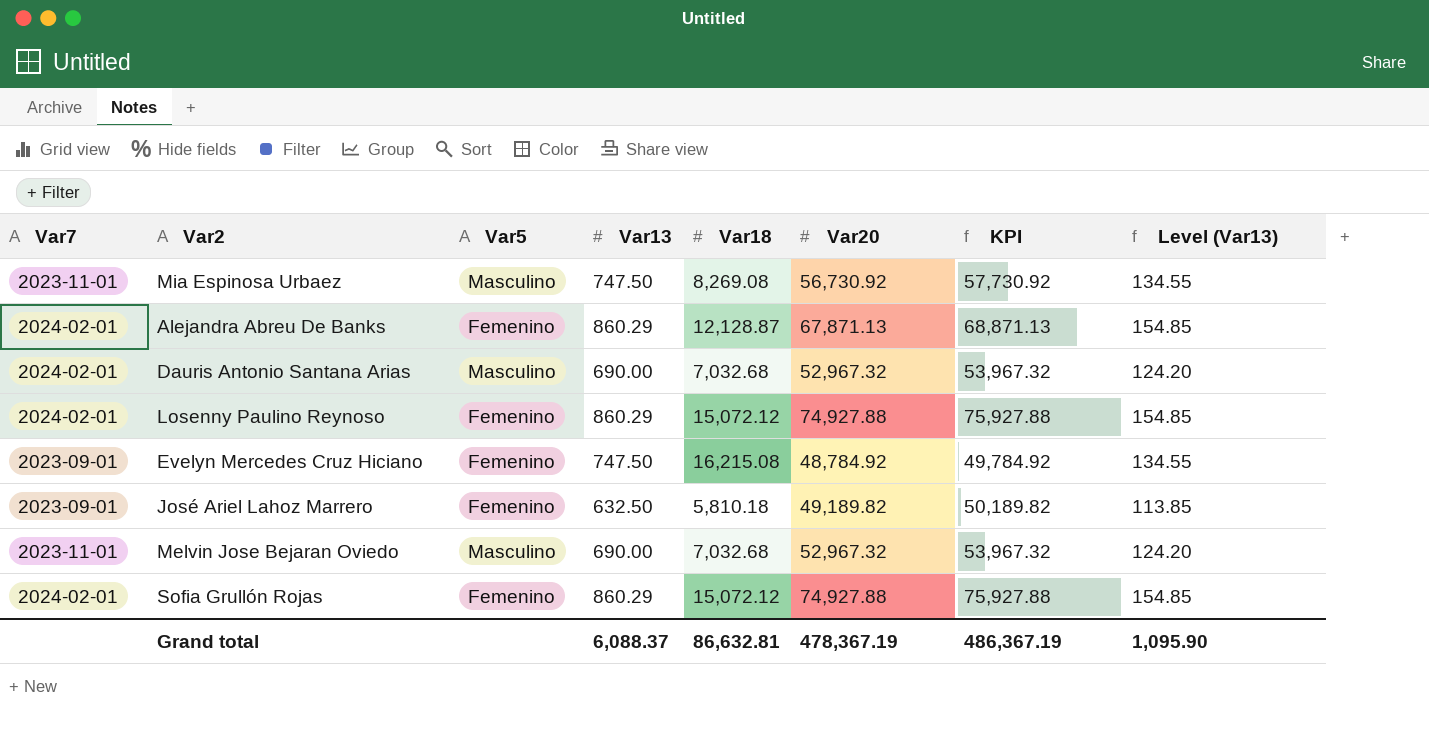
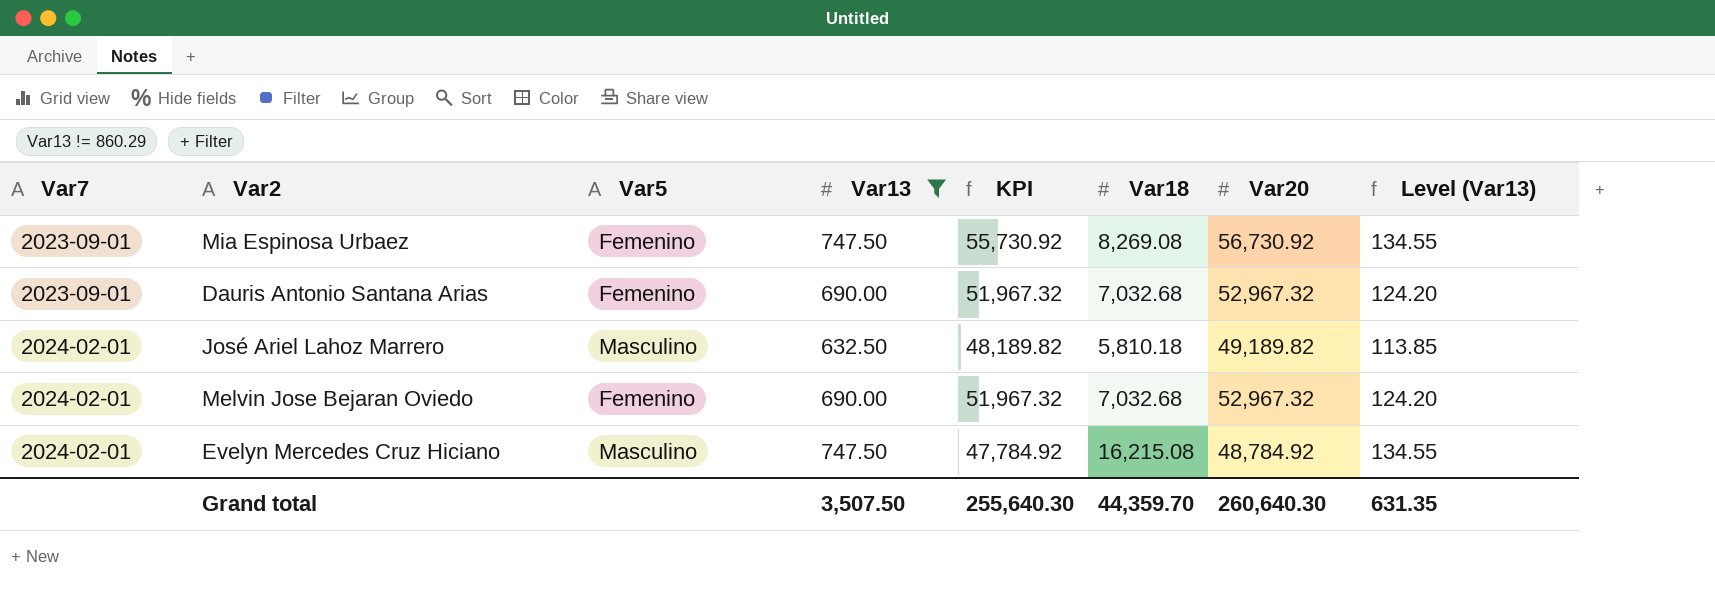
filter: none -> Var13 != 860.29
row order: none -> Var7 ascending
column KPI | formula: [Var20] + 1000 -> [Var20] - 1000
column KPI | position: 7 -> 5
Mia Espinosa Urbaez | Var7: 2023-11-01 -> 2023-09-01
Mia Espinosa Urbaez | Var5: Masculino -> Femenino
Dauris Antonio Santana Arias | Var7: 2024-02-01 -> 2023-09-01
Dauris Antonio Santana Arias | Var5: Masculino -> Femenino
José Ariel Lahoz Marrero | Var7: 2023-09-01 -> 2024-02-01
José Ariel Lahoz Marrero | Var5: Femenino -> Masculino
Melvin Jose Bejaran Oviedo | Var7: 2023-11-01 -> 2024-02-01
Melvin Jose Bejaran Oviedo | Var5: Masculino -> Femenino
Evelyn Mercedes Cruz Hiciano | Var7: 2023-09-01 -> 2024-02-01
Evelyn Mercedes Cruz Hiciano | Var5: Femenino -> Masculino
Grand total | Var13: 6,088.37 -> 3,507.50
Grand total | KPI: 486,367.19 -> 255,640.30
Grand total | Var18: 86,632.81 -> 44,359.70
Grand total | Var20: 478,367.19 -> 260,640.30
Grand total | Level (Var13): 1,095.90 -> 631.35

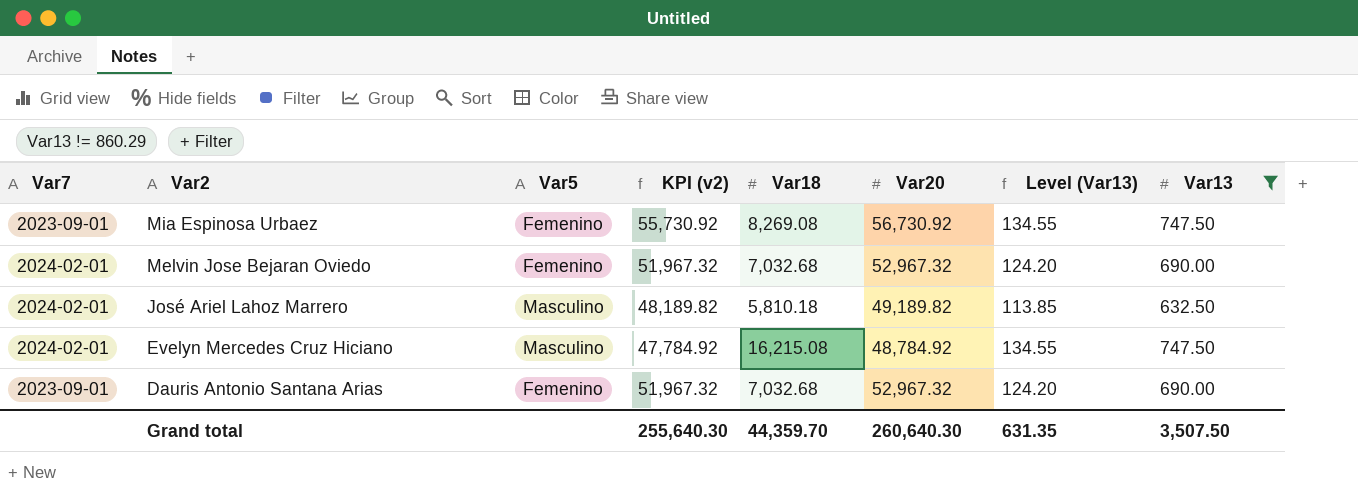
row order: Var7 ascending -> Var2 descending
column name: KPI -> KPI (v2)
column Var13 | position: 4 -> 8

